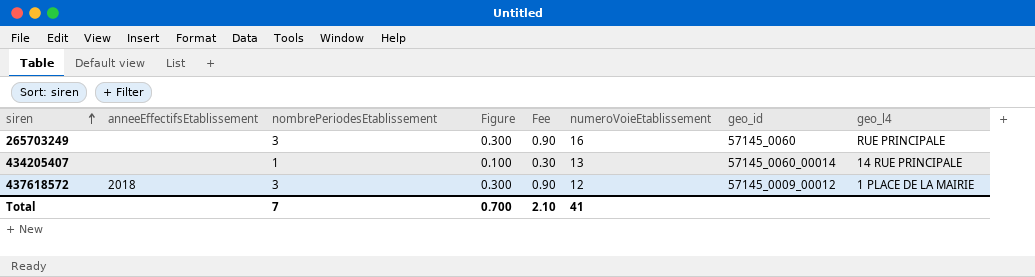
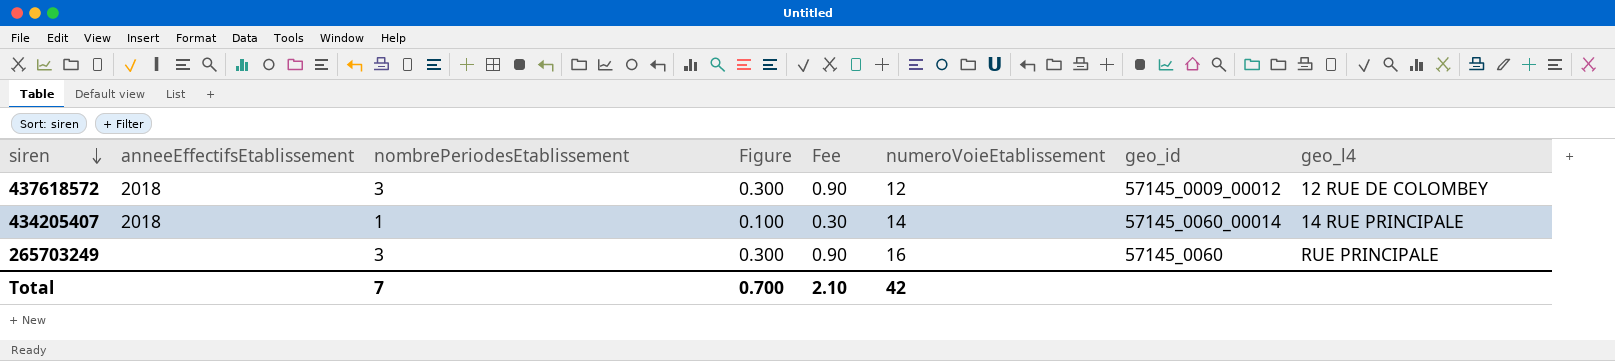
row order: siren ascending -> siren descending
437618572 | geo_l4: 1 PLACE DE LA MAIRIE -> 12 RUE DE COLOMBEY
434205407 | anneeEffectifsEtablissement: none -> 2018
434205407 | numeroVoieEtablissement: 13 -> 14
Total | numeroVoieEtablissement: 41 -> 42

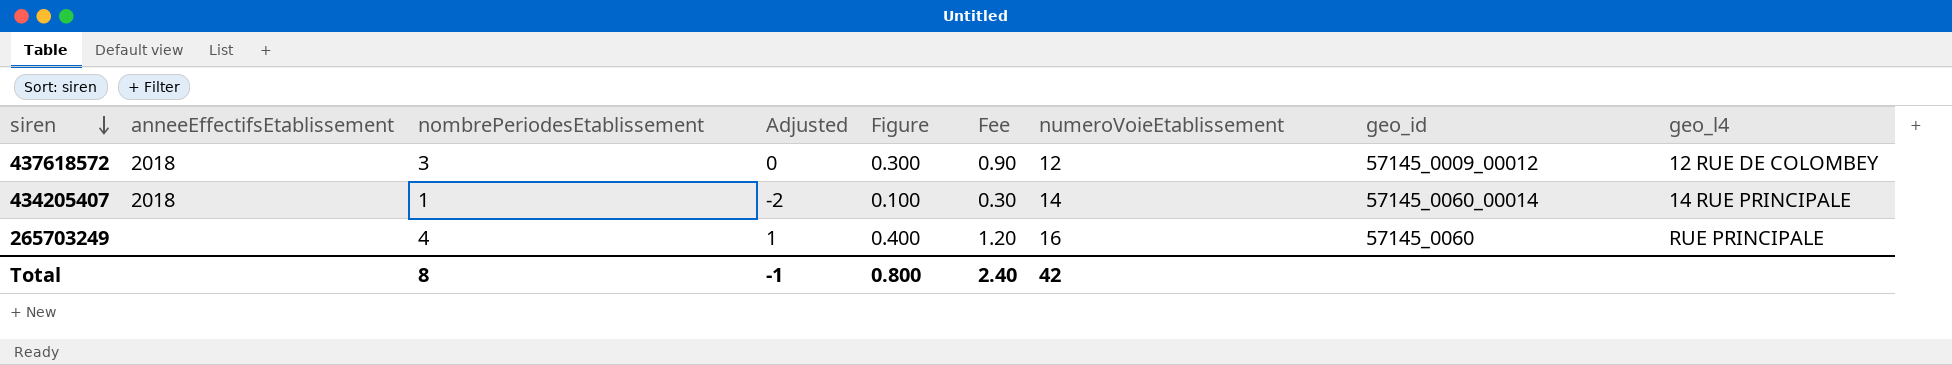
column Adjusted | formula: none -> [nombrePeriodesEtablissement] - 3
265703249 | nombrePeriodesEtablissement: 3 -> 4
265703249 | Figure: 0.300 -> 0.400
265703249 | Fee: 0.90 -> 1.20
Total | nombrePeriodesEtablissement: 7 -> 8
Total | Figure: 0.700 -> 0.800
Total | Fee: 2.10 -> 2.40

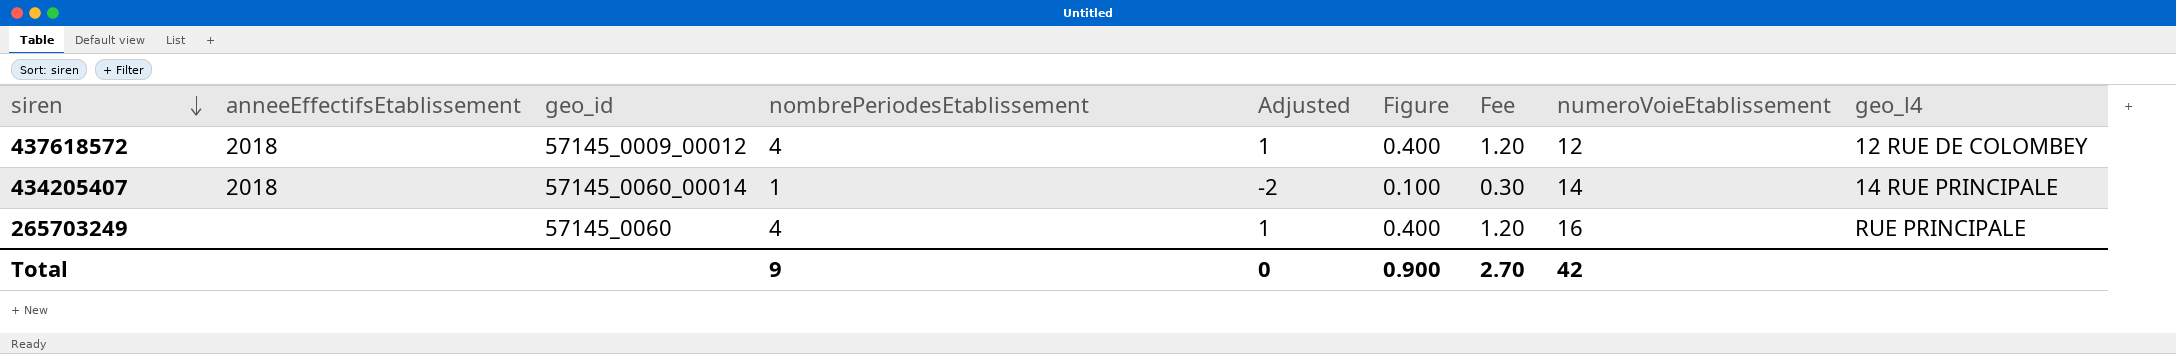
column geo_id | position: 8 -> 3
437618572 | nombrePeriodesEtablissement: 3 -> 4
437618572 | Adjusted: 0 -> 1
437618572 | Figure: 0.300 -> 0.400
437618572 | Fee: 0.90 -> 1.20
Total | nombrePeriodesEtablissement: 8 -> 9
Total | Adjusted: -1 -> 0
Total | Figure: 0.800 -> 0.900
Total | Fee: 2.40 -> 2.70

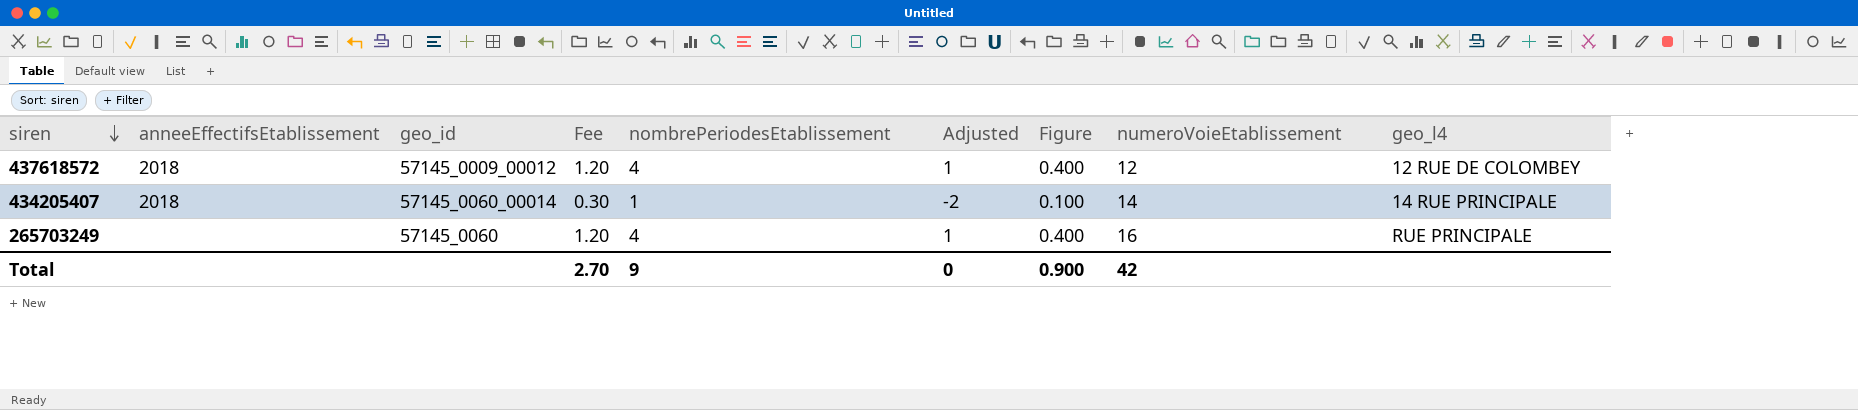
column Fee | position: 7 -> 4

